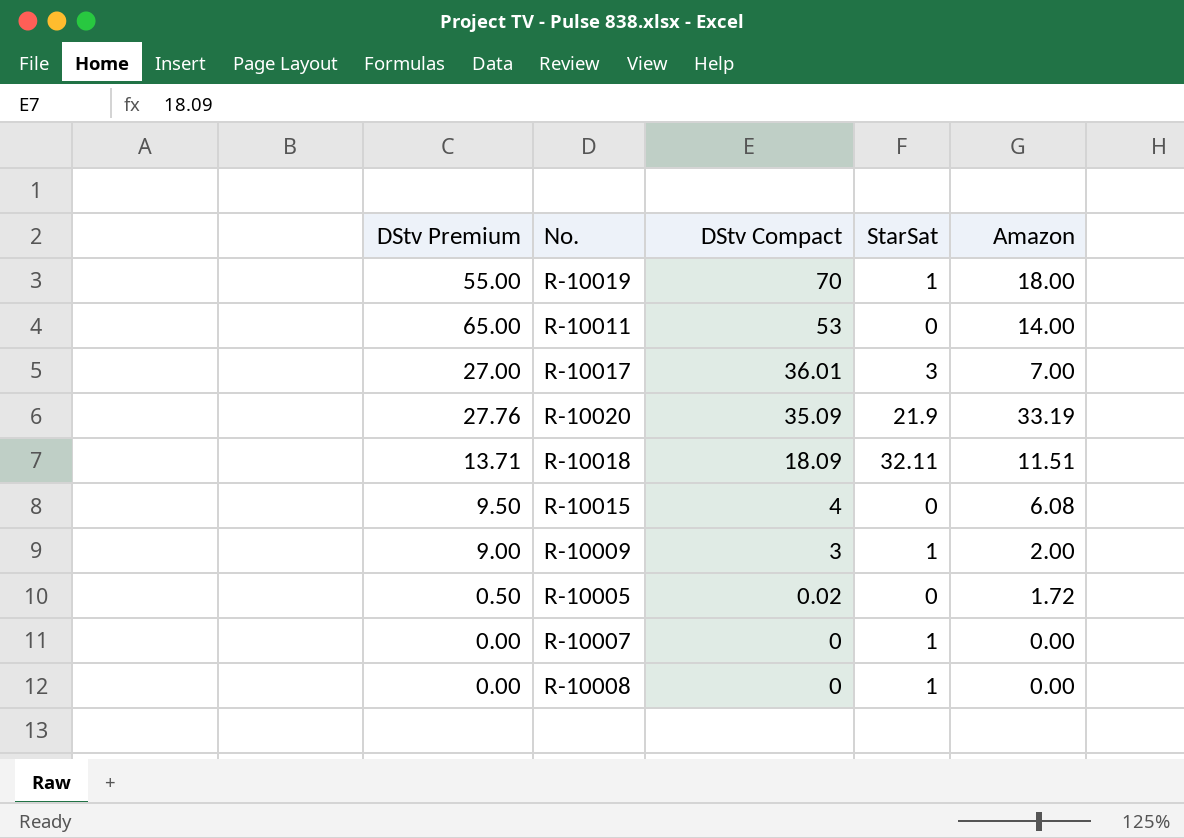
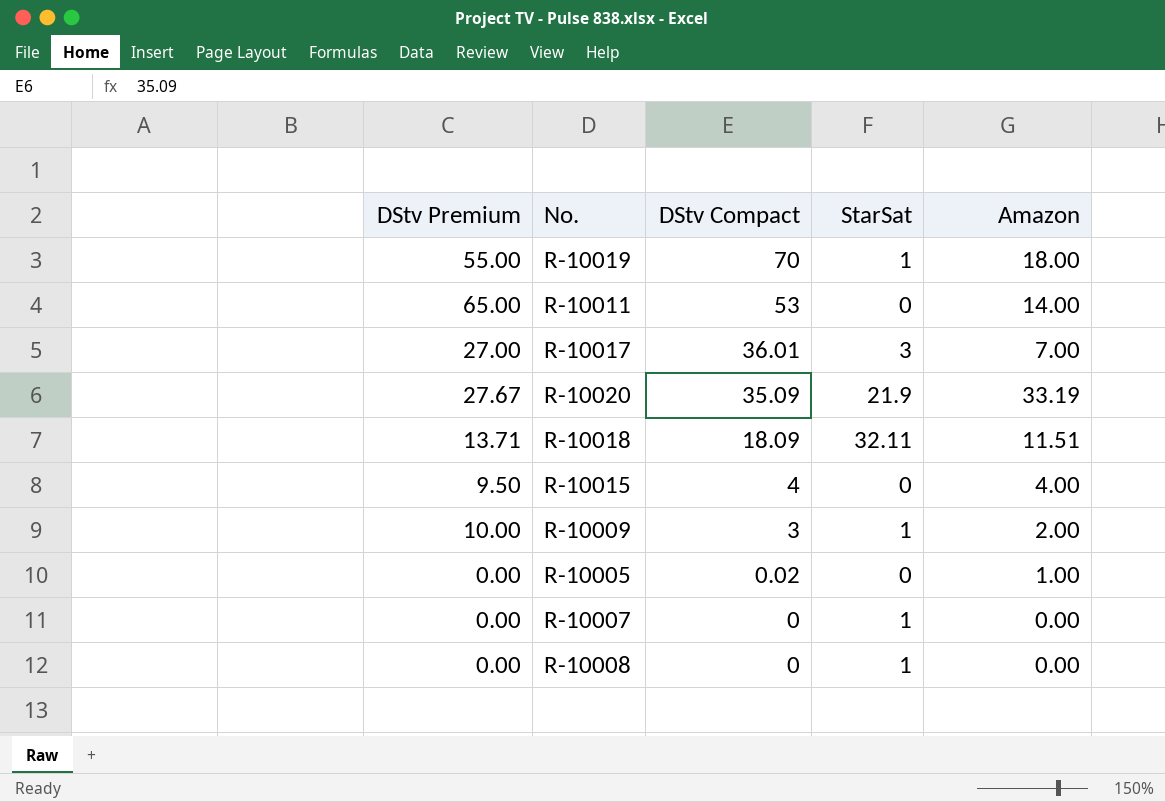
R-10020 | DStv Premium: 27.76 -> 27.67
R-10015 | Amazon: 6.08 -> 4.00
R-10009 | DStv Premium: 9.00 -> 10.00
R-10005 | DStv Premium: 0.50 -> 0.00
R-10005 | Amazon: 1.72 -> 1.00

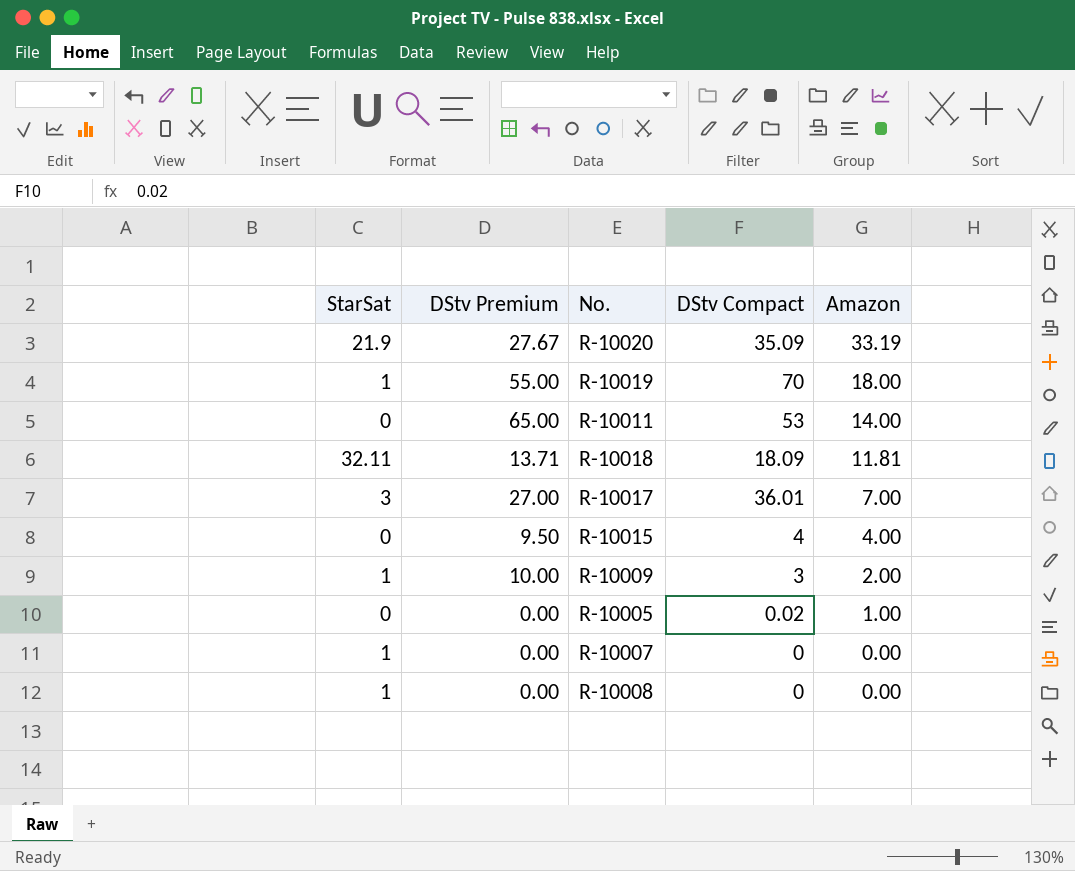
row order: DStv Compact descending -> Amazon descending
column StarSat | position: 4 -> 1
R-10018 | Amazon: 11.51 -> 11.81

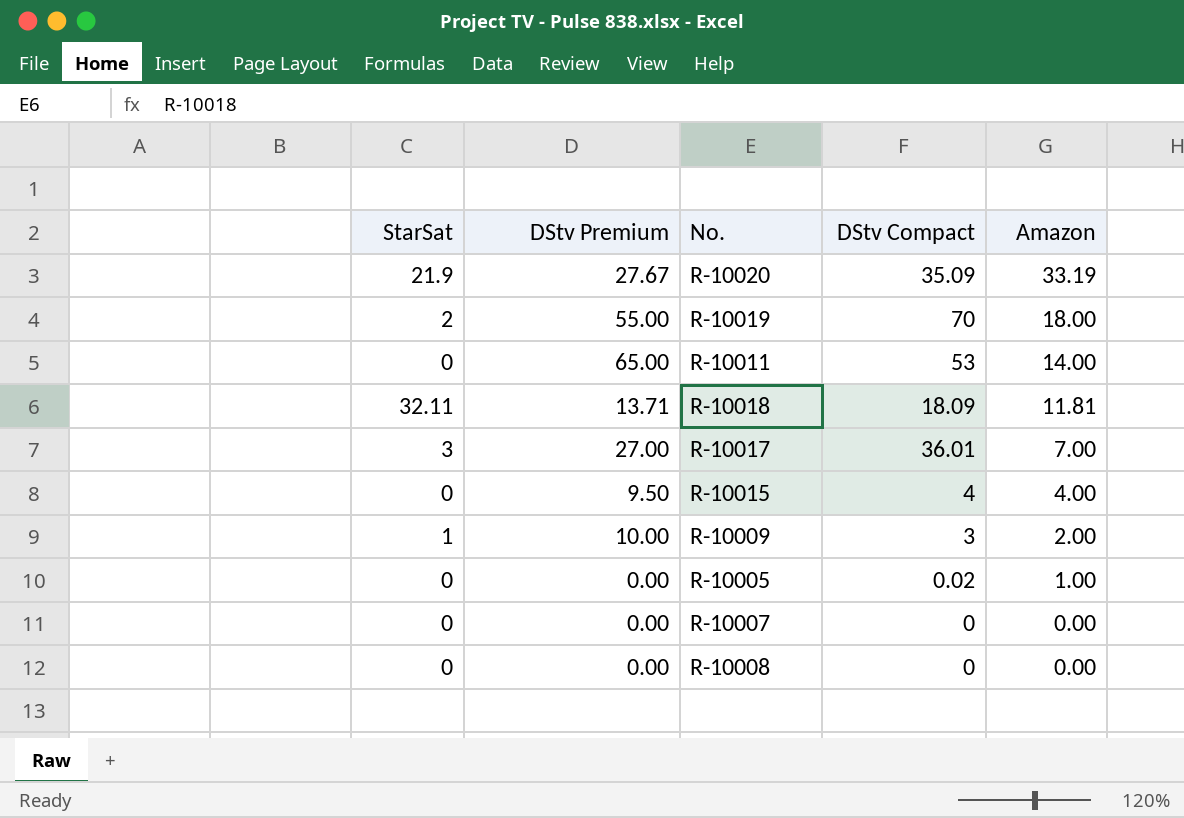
R-10019 | StarSat: 1 -> 2
R-10007 | StarSat: 1 -> 0
R-10008 | StarSat: 1 -> 0

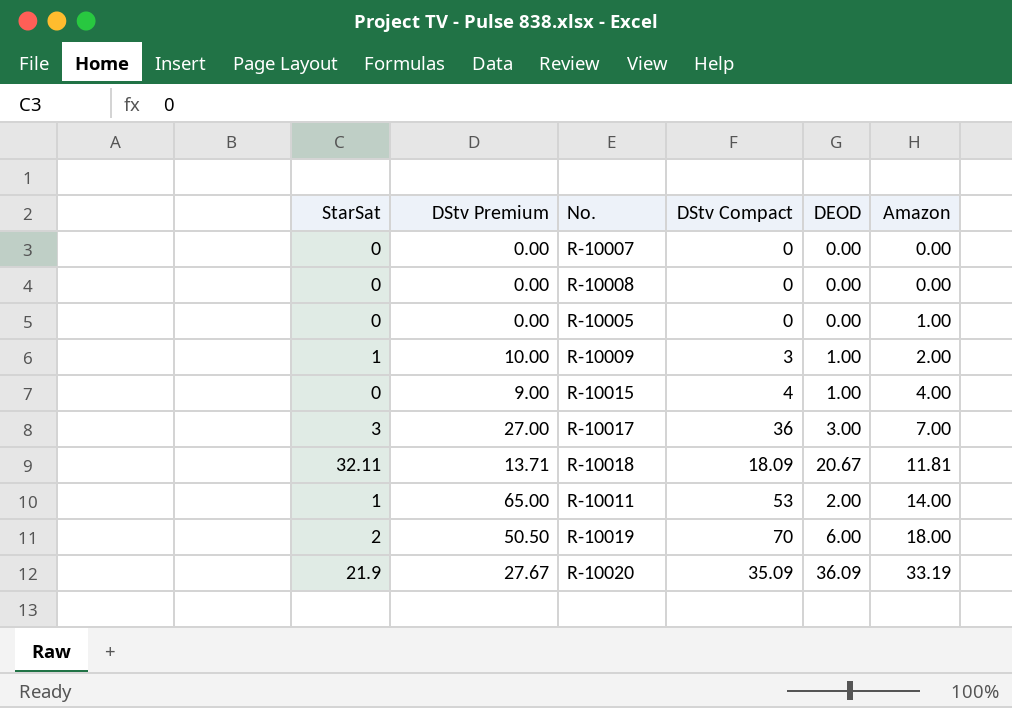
row order: Amazon descending -> Amazon ascending
column DEOD | position: none -> 5
R-10005 | DStv Compact: 0.02 -> 0
R-10015 | DStv Premium: 9.50 -> 9.00
R-10017 | DStv Compact: 36.01 -> 36
R-10011 | StarSat: 0 -> 1
R-10019 | DStv Premium: 55.00 -> 50.50

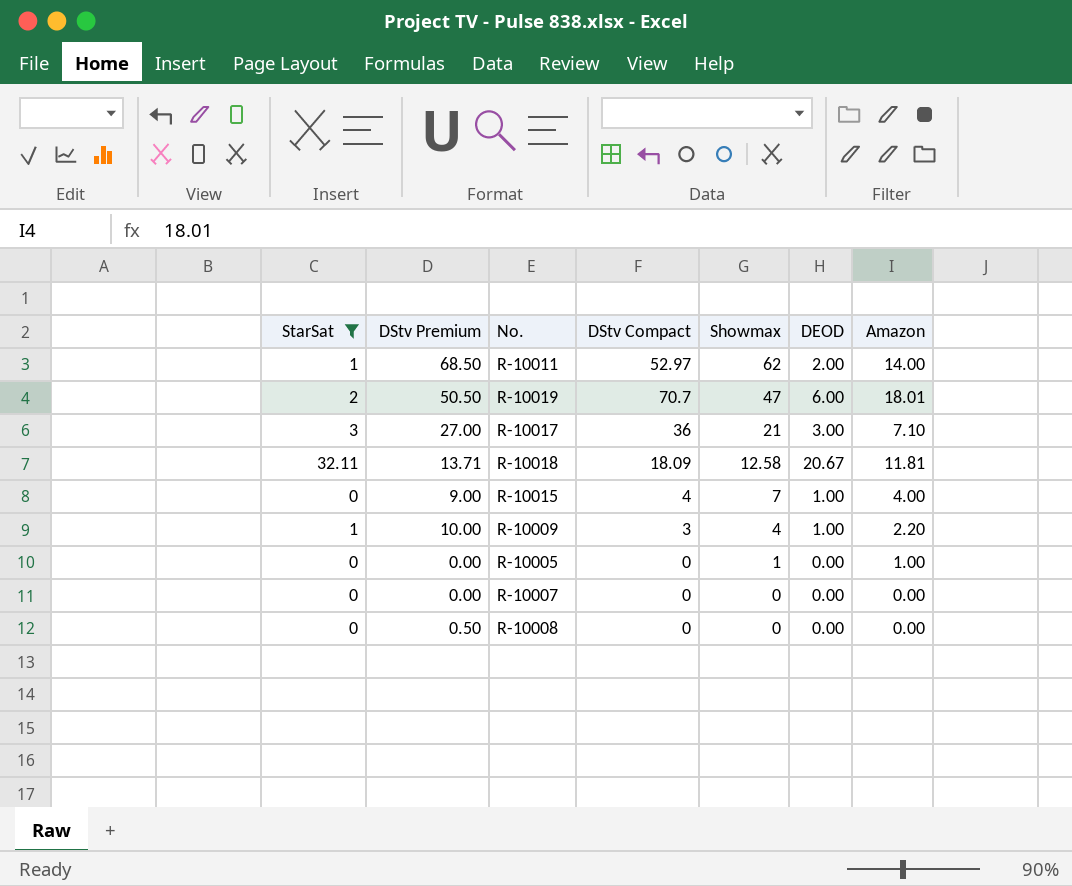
filter: none -> StarSat != 21.9
row order: Amazon ascending -> Showmax descending
column Showmax | position: none -> 5
R-10011 | DStv Premium: 65.00 -> 68.50
R-10011 | DStv Compact: 53 -> 52.97
R-10019 | DStv Compact: 70 -> 70.7
R-10019 | Amazon: 18.00 -> 18.01
R-10017 | Amazon: 7.00 -> 7.10
R-10009 | Amazon: 2.00 -> 2.20
R-10008 | DStv Premium: 0.00 -> 0.50

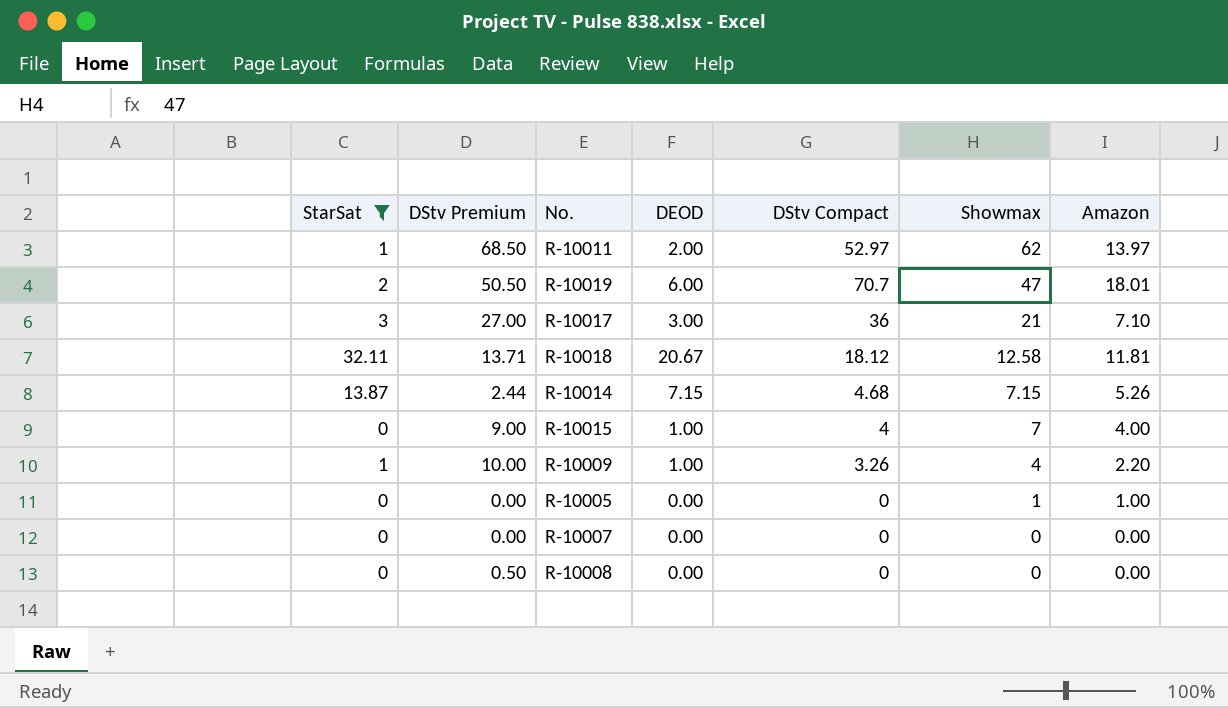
column DEOD | position: 6 -> 4
R-10011 | Amazon: 14.00 -> 13.97
R-10018 | DStv Compact: 18.09 -> 18.12
row R-10014: none -> 13.87 | 2.44 | 7.15 | 4.68 | 7.15 | 5.26
R-10009 | DStv Compact: 3 -> 3.26

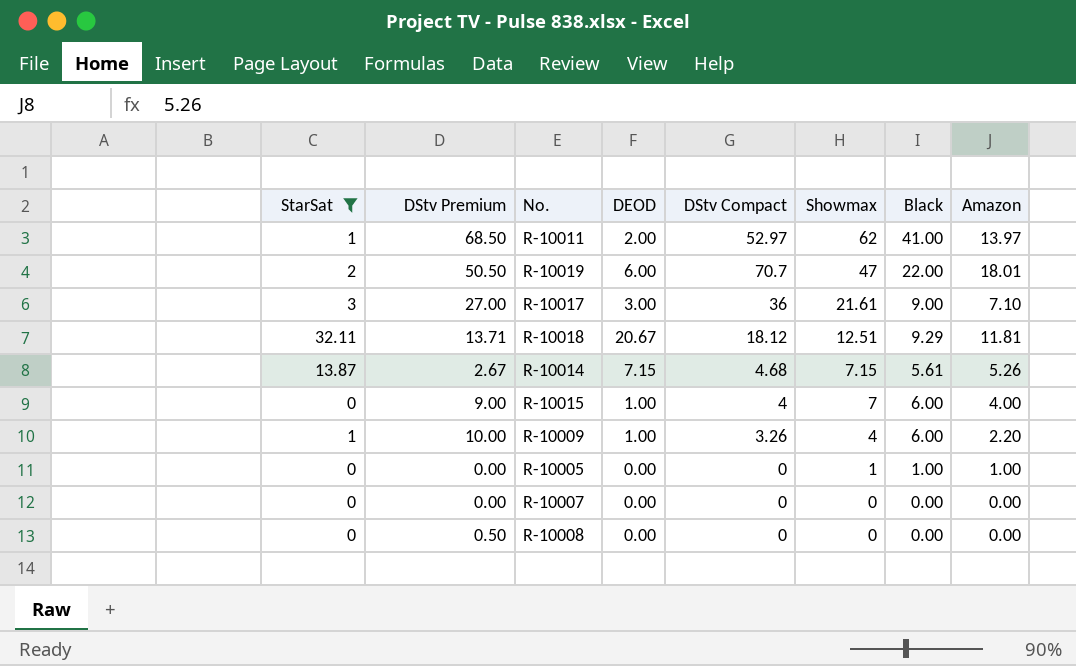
column Black | position: none -> 7
R-10017 | Showmax: 21 -> 21.61
R-10018 | Showmax: 12.58 -> 12.51
R-10014 | DStv Premium: 2.44 -> 2.67

